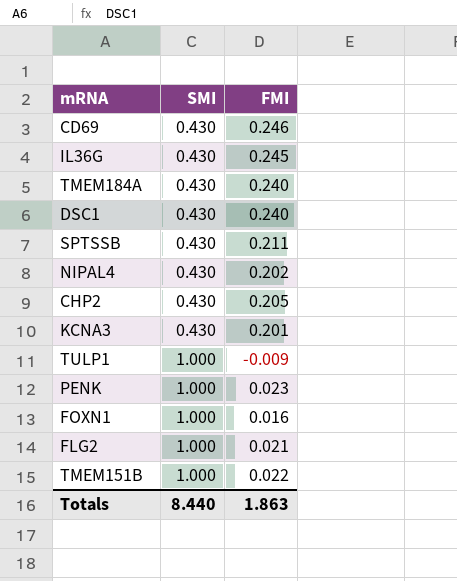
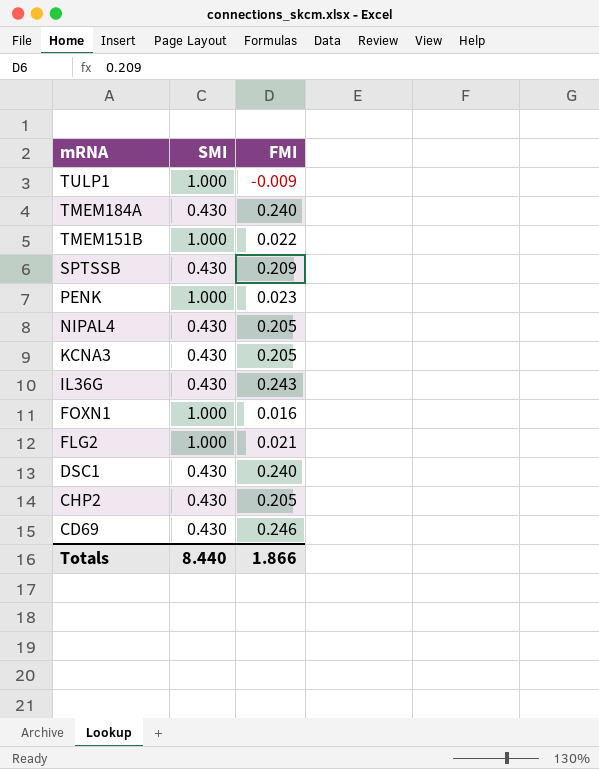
row order: SMI ascending -> mRNA descending
SPTSSB | FMI: 0.211 -> 0.209
NIPAL4 | FMI: 0.202 -> 0.205
KCNA3 | FMI: 0.201 -> 0.205
IL36G | FMI: 0.245 -> 0.243
Totals | FMI: 1.863 -> 1.866

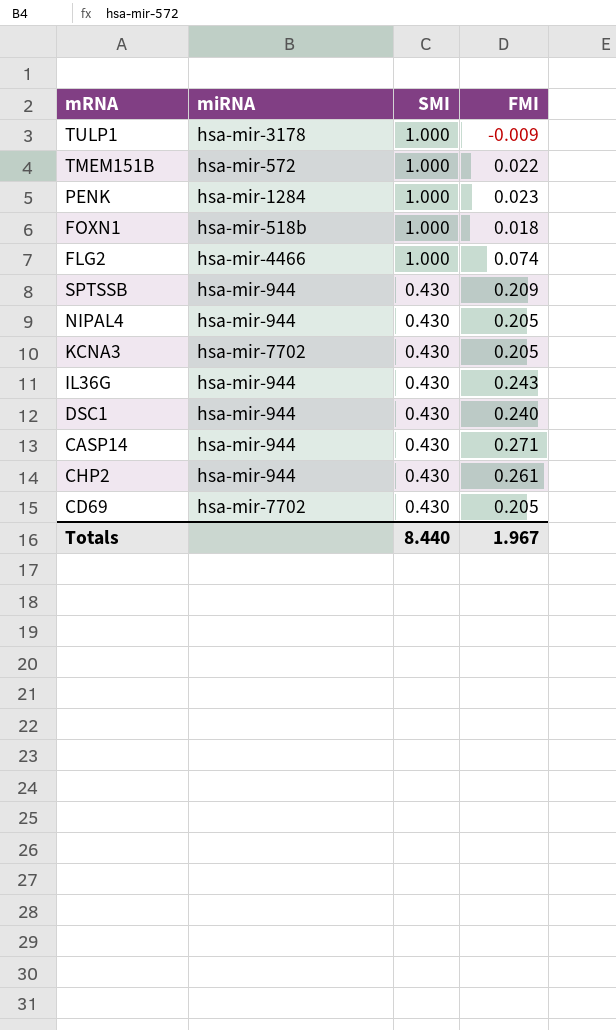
row order: mRNA descending -> SMI descending
column miRNA | position: none -> 2
row TMEM184A: 0.430 | 0.240 -> none
FOXN1 | FMI: 0.016 -> 0.018
FLG2 | FMI: 0.021 -> 0.074
row CASP14: none -> hsa-mir-944 | 0.430 | 0.271
CHP2 | FMI: 0.205 -> 0.261
CD69 | FMI: 0.246 -> 0.205
Totals | FMI: 1.866 -> 1.967

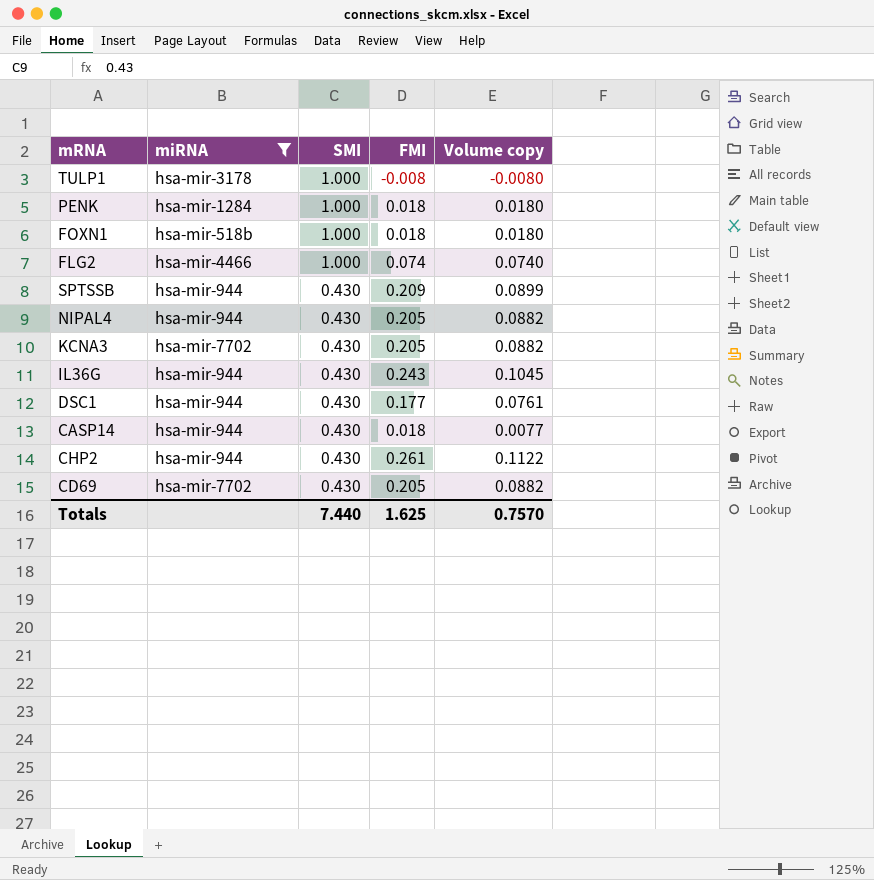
filter: none -> miRNA != hsa-mir-572
column Volume copy | formula: none -> [SMI] * [FMI]
TULP1 | FMI: -0.009 -> -0.008
PENK | FMI: 0.023 -> 0.018
DSC1 | FMI: 0.240 -> 0.177
CASP14 | FMI: 0.271 -> 0.018
Totals | SMI: 8.440 -> 7.440
Totals | FMI: 1.967 -> 1.625

